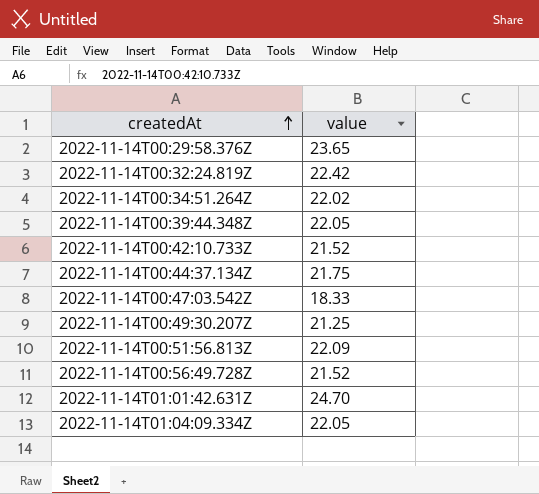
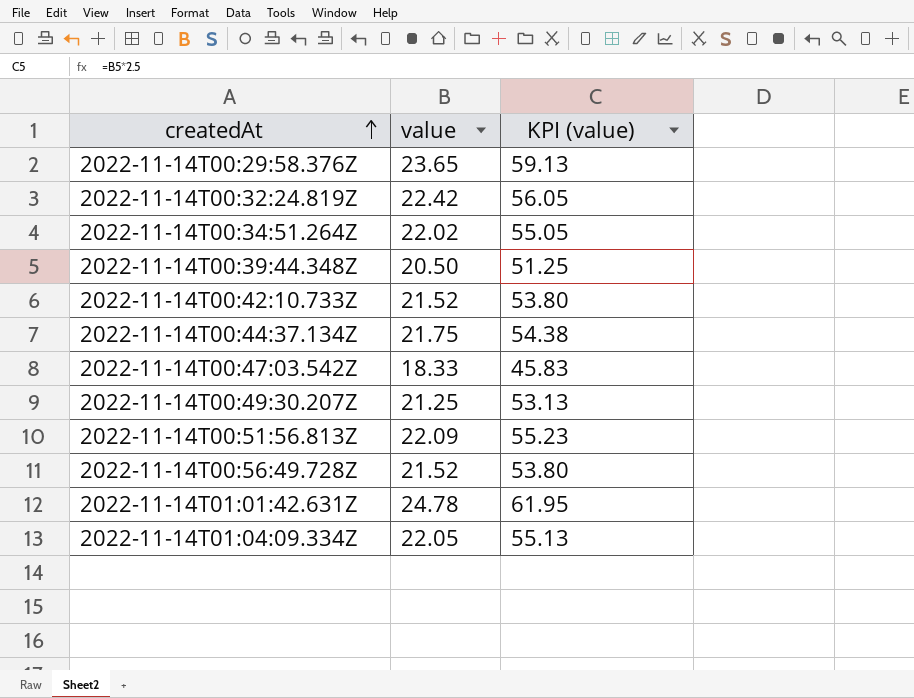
column KPI (value) | formula: none -> [value] * 2.5
2022-11-14T00:39:44.348Z | value: 22.05 -> 20.50
2022-11-14T01:01:42.631Z | value: 24.70 -> 24.78

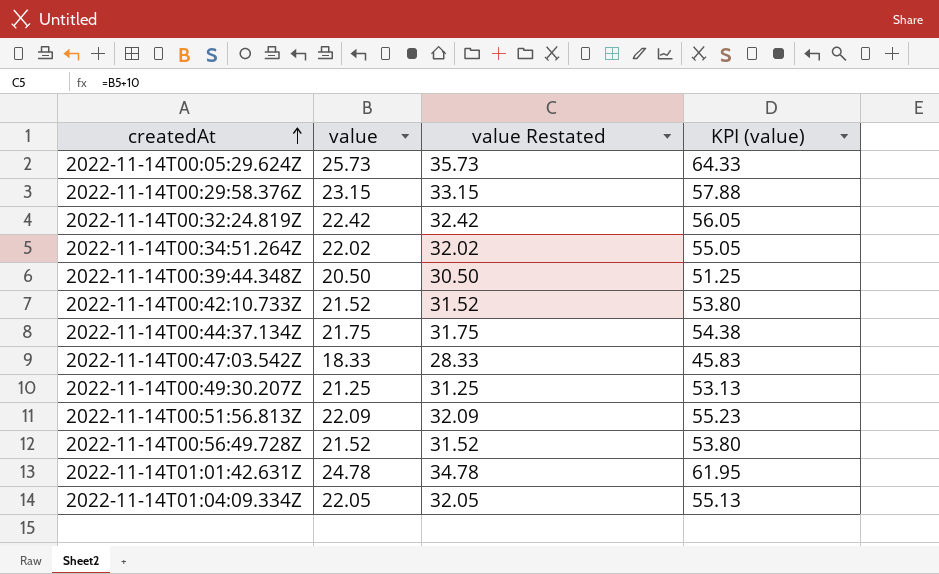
column value Restated | formula: none -> [value] + 10
row 2022-11-14T00:05:29.624Z: none -> 25.73 | 35.73 | 64.33
2022-11-14T00:29:58.376Z | value: 23.65 -> 23.15
2022-11-14T00:29:58.376Z | KPI (value): 59.13 -> 57.88

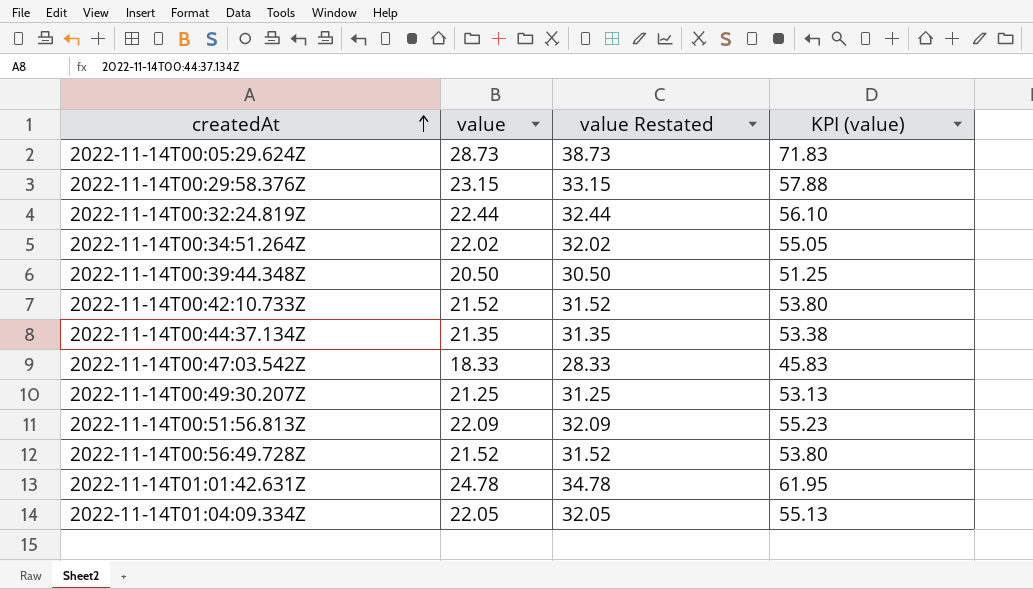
2022-11-14T00:05:29.624Z | value: 25.73 -> 28.73
2022-11-14T00:05:29.624Z | value Restated: 35.73 -> 38.73
2022-11-14T00:05:29.624Z | KPI (value): 64.33 -> 71.83
2022-11-14T00:32:24.819Z | value: 22.42 -> 22.44
2022-11-14T00:32:24.819Z | value Restated: 32.42 -> 32.44
2022-11-14T00:32:24.819Z | KPI (value): 56.05 -> 56.10
2022-11-14T00:44:37.134Z | value: 21.75 -> 21.35
2022-11-14T00:44:37.134Z | value Restated: 31.75 -> 31.35
2022-11-14T00:44:37.134Z | KPI (value): 54.38 -> 53.38

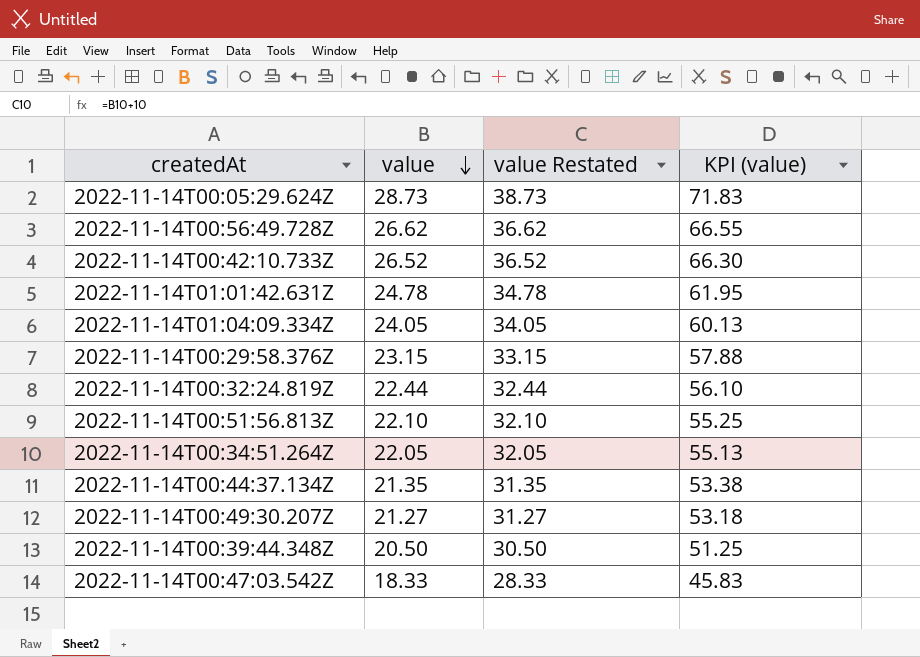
row order: createdAt ascending -> value descending
2022-11-14T00:56:49.728Z | value: 21.52 -> 26.62
2022-11-14T00:56:49.728Z | value Restated: 31.52 -> 36.62
2022-11-14T00:56:49.728Z | KPI (value): 53.80 -> 66.55
2022-11-14T00:42:10.733Z | value: 21.52 -> 26.52
2022-11-14T00:42:10.733Z | value Restated: 31.52 -> 36.52
2022-11-14T00:42:10.733Z | KPI (value): 53.80 -> 66.30
2022-11-14T01:04:09.334Z | value: 22.05 -> 24.05
2022-11-14T01:04:09.334Z | value Restated: 32.05 -> 34.05
2022-11-14T01:04:09.334Z | KPI (value): 55.13 -> 60.13
2022-11-14T00:51:56.813Z | value: 22.09 -> 22.10
2022-11-14T00:51:56.813Z | value Restated: 32.09 -> 32.10
2022-11-14T00:51:56.813Z | KPI (value): 55.23 -> 55.25
2022-11-14T00:34:51.264Z | value: 22.02 -> 22.05
2022-11-14T00:34:51.264Z | value Restated: 32.02 -> 32.05
2022-11-14T00:34:51.264Z | KPI (value): 55.05 -> 55.13
2022-11-14T00:49:30.207Z | value: 21.25 -> 21.27
2022-11-14T00:49:30.207Z | value Restated: 31.25 -> 31.27
2022-11-14T00:49:30.207Z | KPI (value): 53.13 -> 53.18

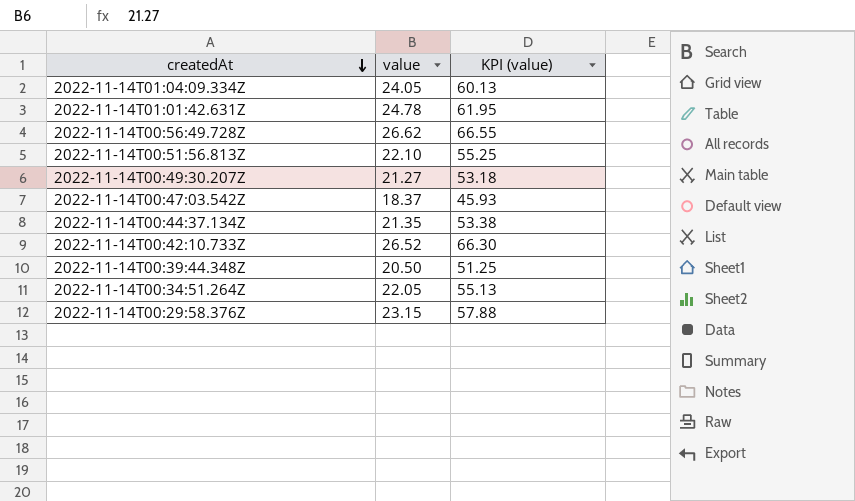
row order: value descending -> createdAt descending
column value Restated | formula: [value] + 10 -> none
row 2022-11-14T00:05:29.624Z: 28.73 | 38.73 | 71.83 -> none
row 2022-11-14T00:32:24.819Z: 22.44 | 32.44 | 56.10 -> none
2022-11-14T00:47:03.542Z | value: 18.33 -> 18.37
2022-11-14T00:47:03.542Z | KPI (value): 45.83 -> 45.93

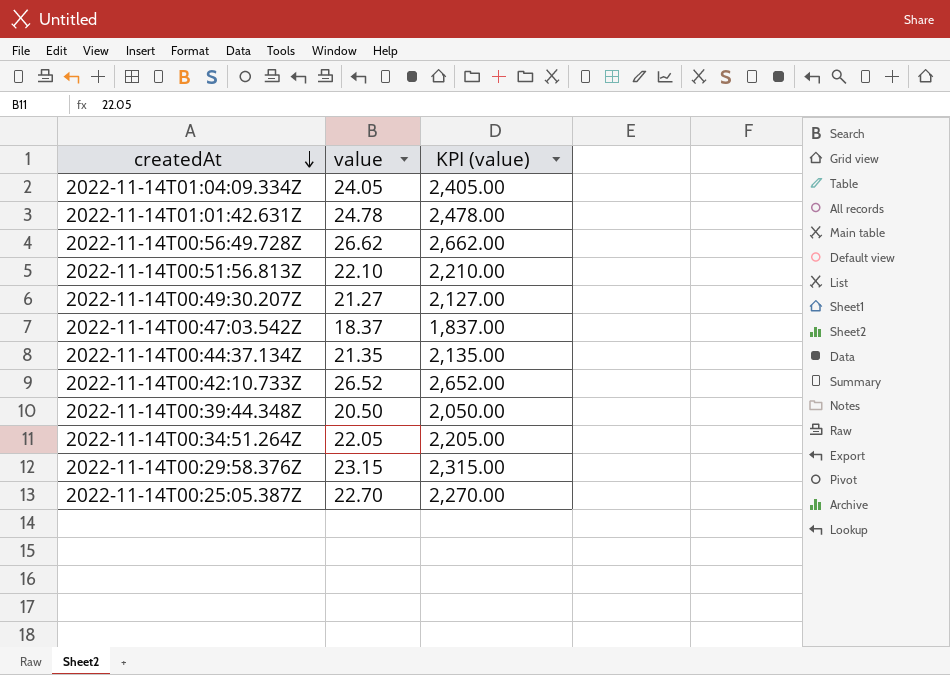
column KPI (value) | formula: [value] * 2.5 -> [value] * 100
row 2022-11-14T00:25:05.387Z: none -> 22.70 | 2,270.00

